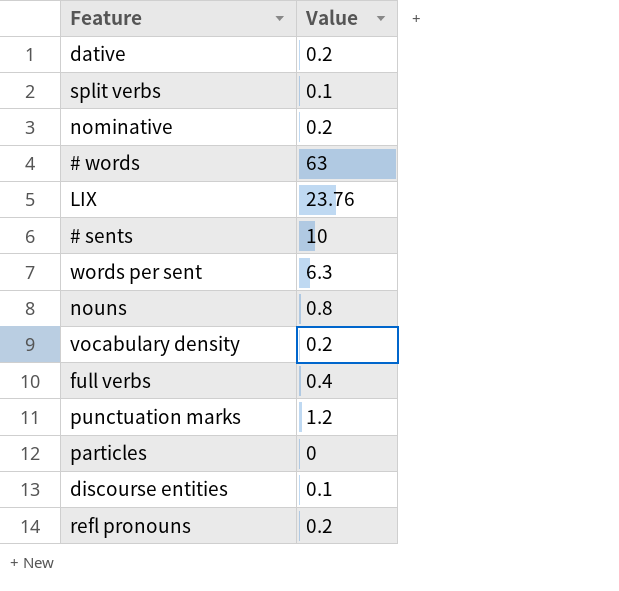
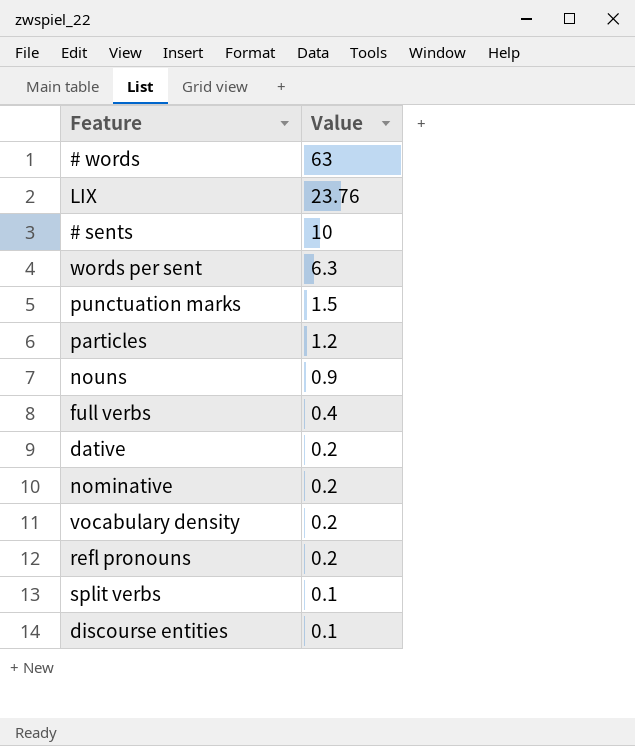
row order: none -> Value descending
punctuation marks | Value: 1.2 -> 1.5
particles | Value: 0 -> 1.2
nouns | Value: 0.8 -> 0.9

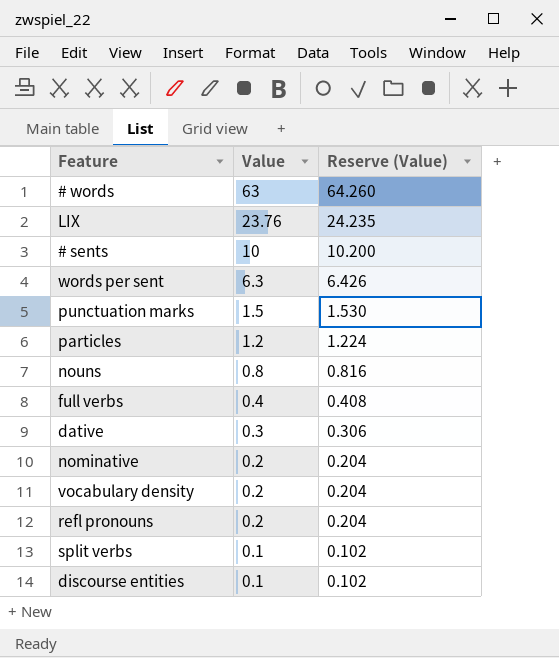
column Reserve (Value) | formula: none -> [Value] * 1.02
nouns | Value: 0.9 -> 0.8
dative | Value: 0.2 -> 0.3

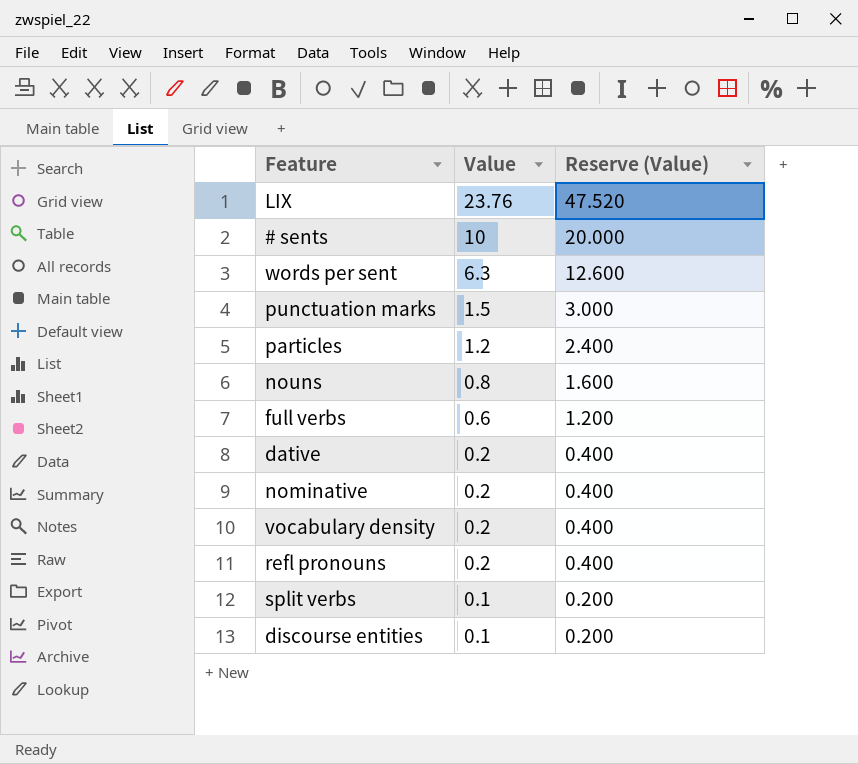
column Reserve (Value) | formula: [Value] * 1.02 -> [Value] * 2
row # words: 63 | 64.260 -> none
full verbs | Value: 0.4 -> 0.6
dative | Value: 0.3 -> 0.2

